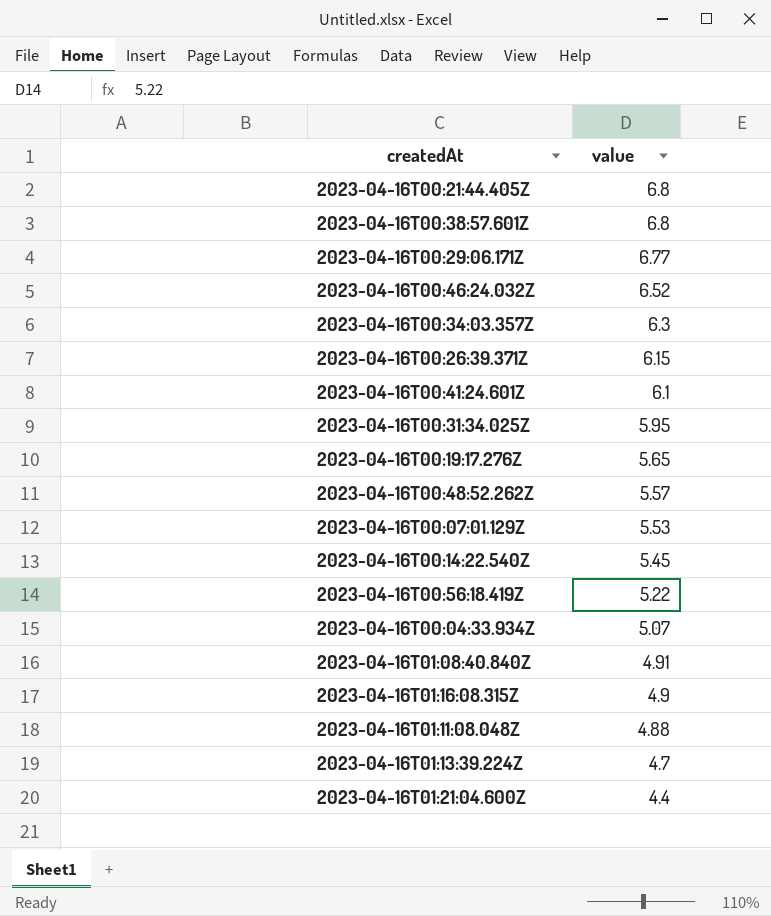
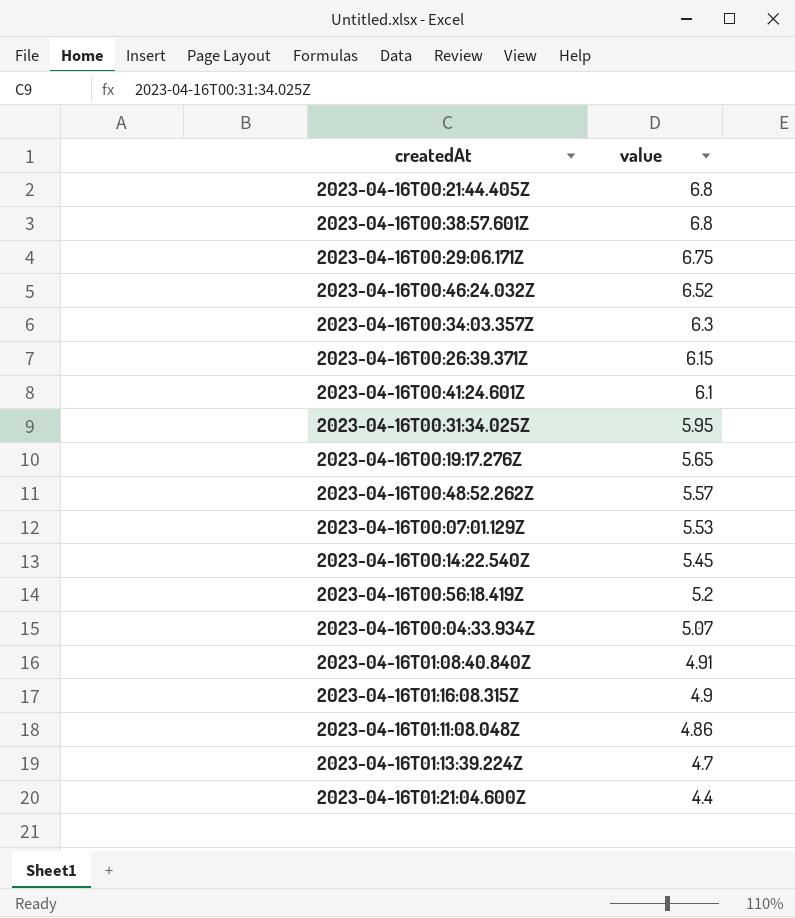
2023-04-16T00:29:06.171Z | value: 6.77 -> 6.75
2023-04-16T00:56:18.419Z | value: 5.22 -> 5.2
2023-04-16T01:11:08.048Z | value: 4.88 -> 4.86

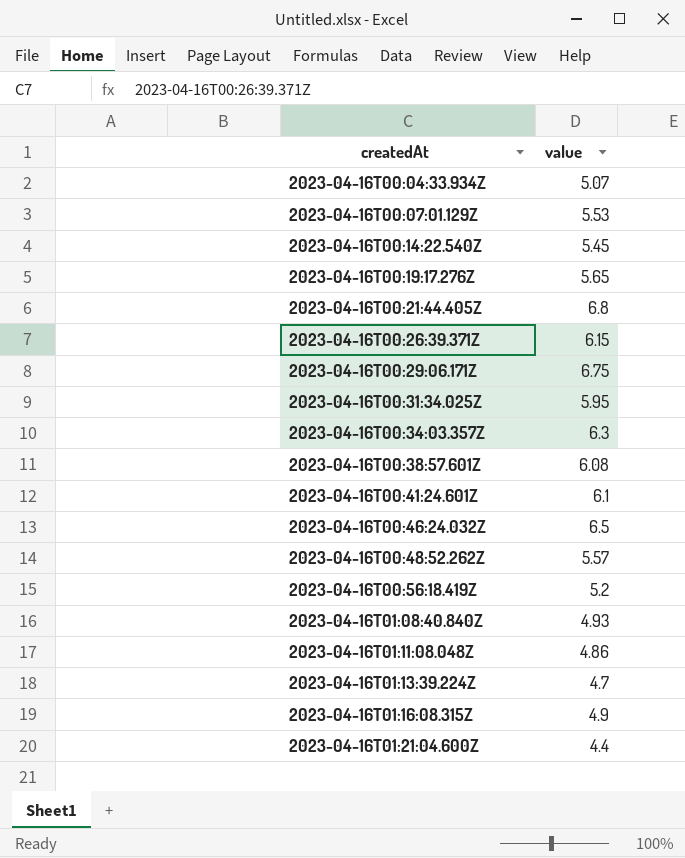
row order: value descending -> createdAt ascending
2023-04-16T00:38:57.601Z | value: 6.8 -> 6.08
2023-04-16T00:46:24.032Z | value: 6.52 -> 6.5
2023-04-16T01:08:40.840Z | value: 4.91 -> 4.93

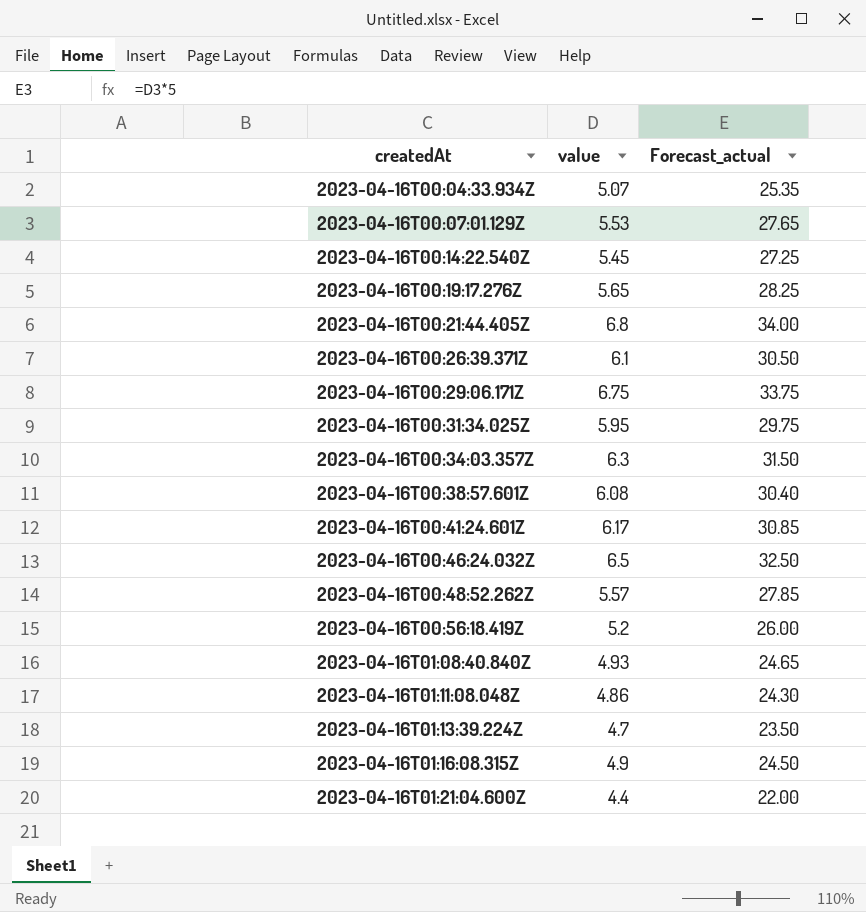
column Forecast_actual | formula: none -> [value] * 5
2023-04-16T00:26:39.371Z | value: 6.15 -> 6.1
2023-04-16T00:41:24.601Z | value: 6.1 -> 6.17

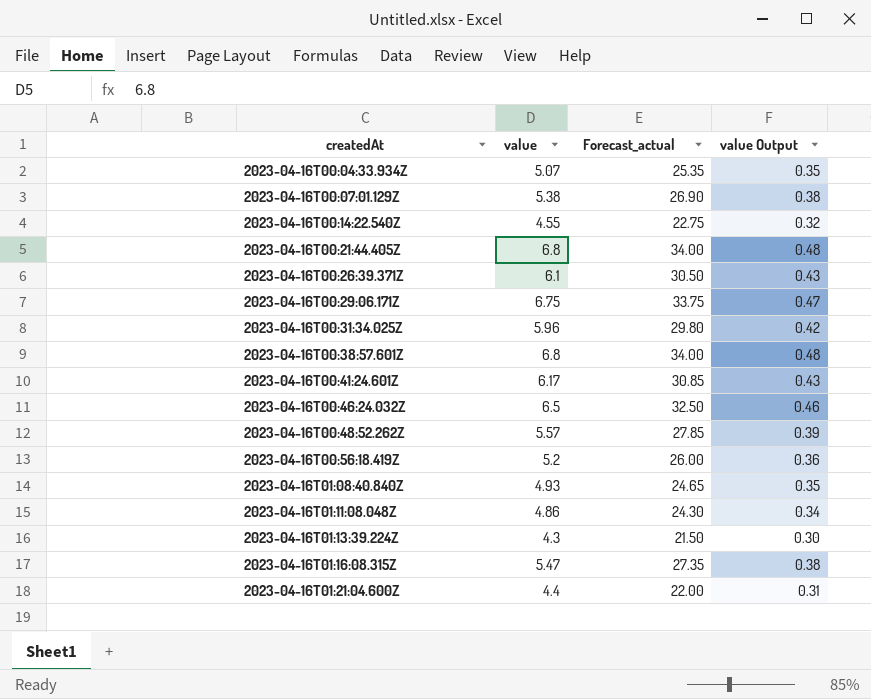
column value Output | formula: none -> [value] * 0.07
row 2023-04-16T00:19:17.276Z: 5.65 | 28.25 -> none
row 2023-04-16T00:34:03.357Z: 6.3 | 31.50 -> none
2023-04-16T00:07:01.129Z | value: 5.53 -> 5.38
2023-04-16T00:07:01.129Z | Forecast_actual: 27.65 -> 26.90
2023-04-16T00:14:22.540Z | value: 5.45 -> 4.55
2023-04-16T00:14:22.540Z | Forecast_actual: 27.25 -> 22.75
2023-04-16T00:31:34.025Z | value: 5.95 -> 5.96
2023-04-16T00:31:34.025Z | Forecast_actual: 29.75 -> 29.80
2023-04-16T00:38:57.601Z | value: 6.08 -> 6.8
2023-04-16T00:38:57.601Z | Forecast_actual: 30.40 -> 34.00
2023-04-16T01:13:39.224Z | value: 4.7 -> 4.3
2023-04-16T01:13:39.224Z | Forecast_actual: 23.50 -> 21.50
2023-04-16T01:16:08.315Z | value: 4.9 -> 5.47
2023-04-16T01:16:08.315Z | Forecast_actual: 24.50 -> 27.35

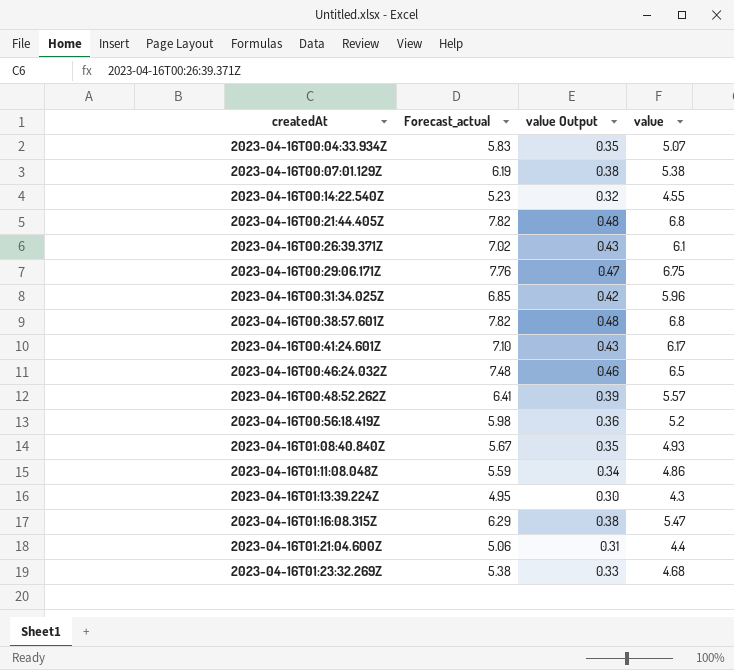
column Forecast_actual | formula: [value] * 5 -> [value] * 1.15
column value | position: 2 -> 4
row 2023-04-16T01:23:32.269Z: none -> 5.38 | 0.33 | 4.68

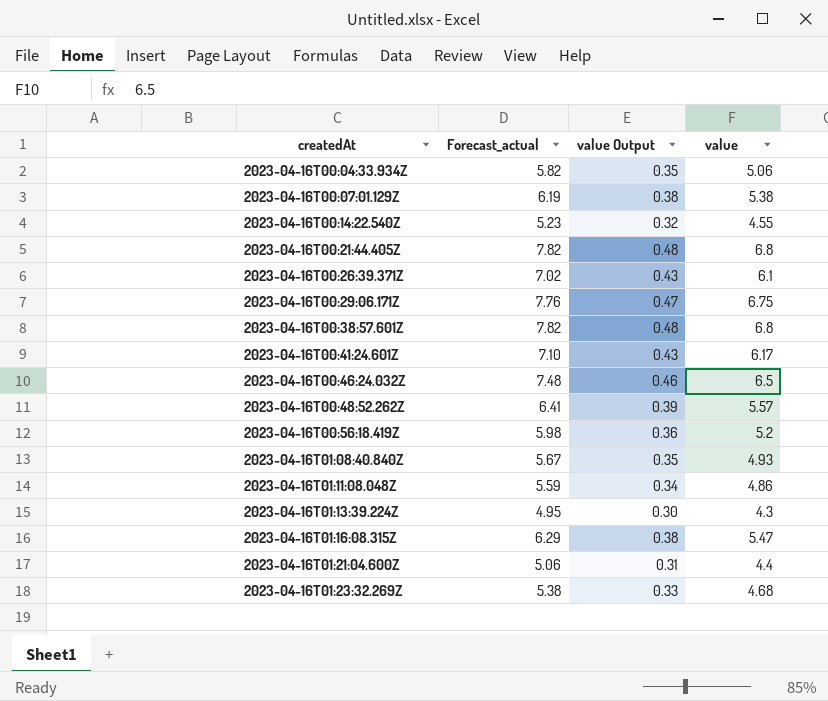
row 2023-04-16T00:31:34.025Z: 6.85 | 0.42 | 5.96 -> none
2023-04-16T00:04:33.934Z | Forecast_actual: 5.83 -> 5.82
2023-04-16T00:04:33.934Z | value: 5.07 -> 5.06

